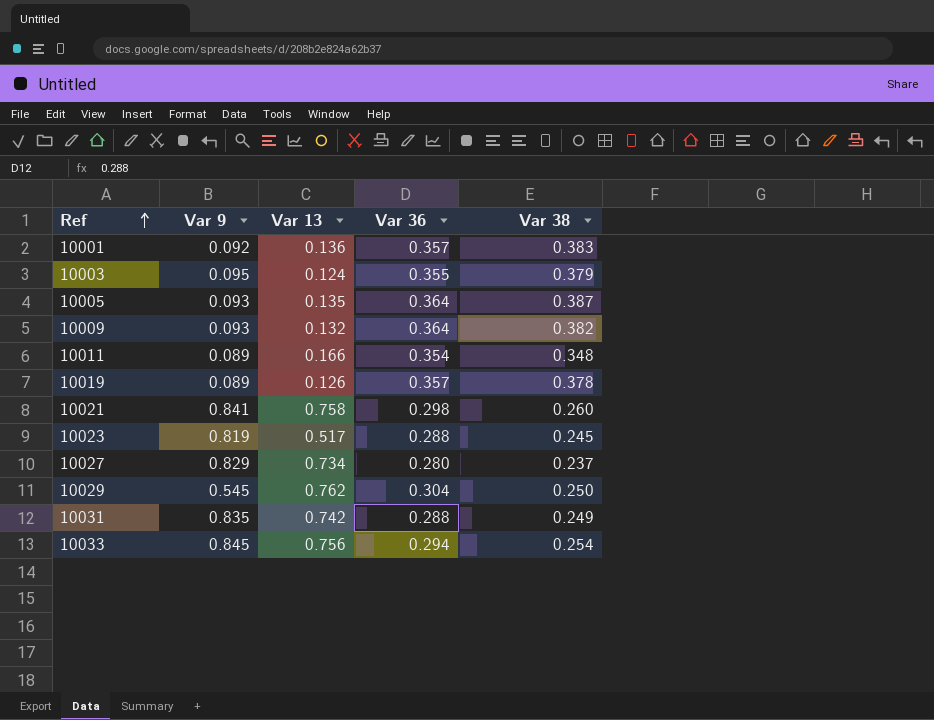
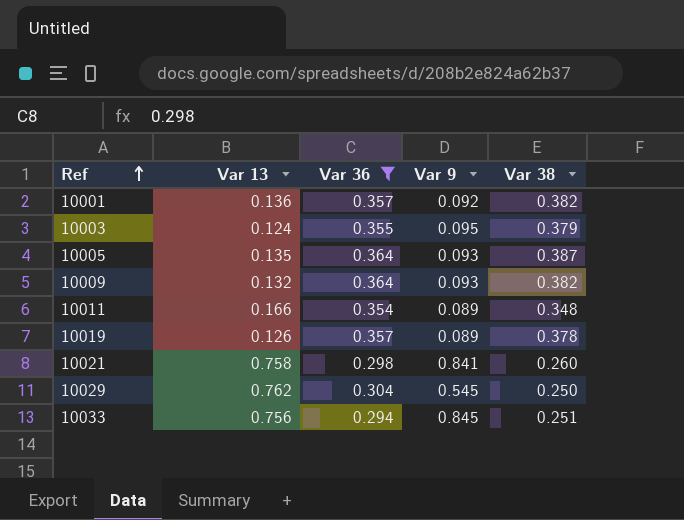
filter: none -> Var 36 >= 0.294
column Var 9 | position: 2 -> 4
10001 | Var 38: 0.383 -> 0.382
10033 | Var 38: 0.254 -> 0.251

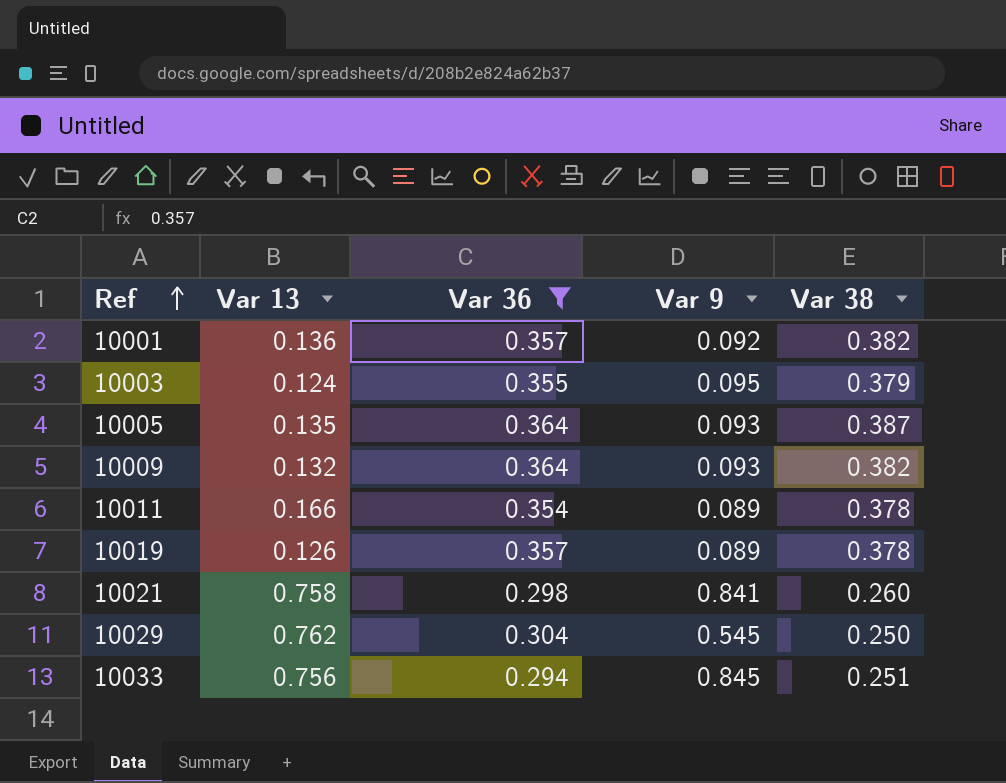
10011 | Var 38: 0.348 -> 0.378

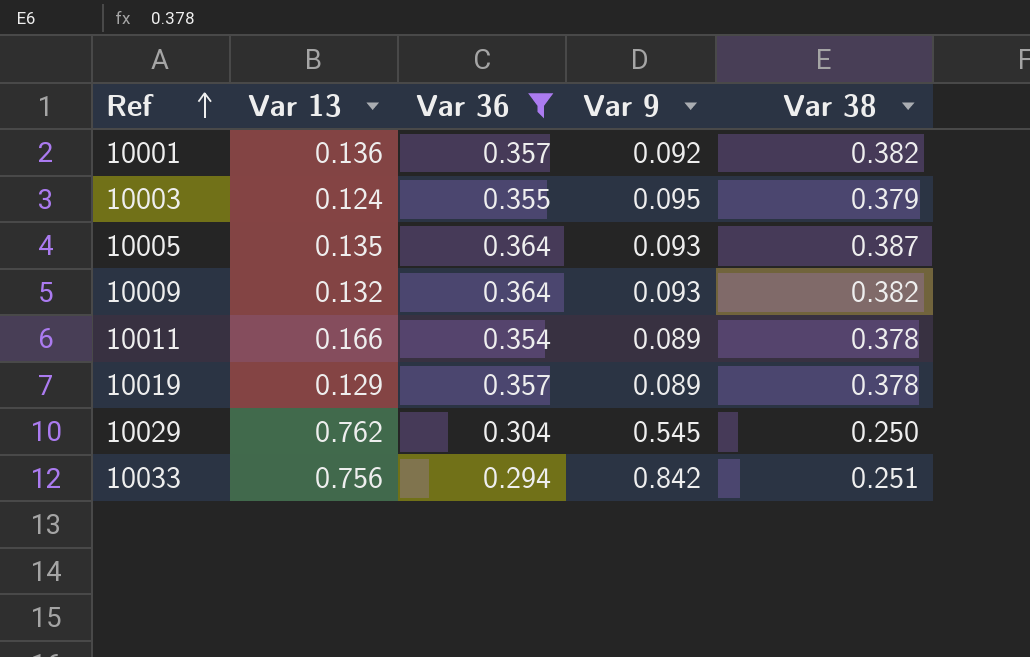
row 10021: 0.758 | 0.298 | 0.841 | 0.260 -> none
10019 | Var 13: 0.126 -> 0.129
10033 | Var 9: 0.845 -> 0.842

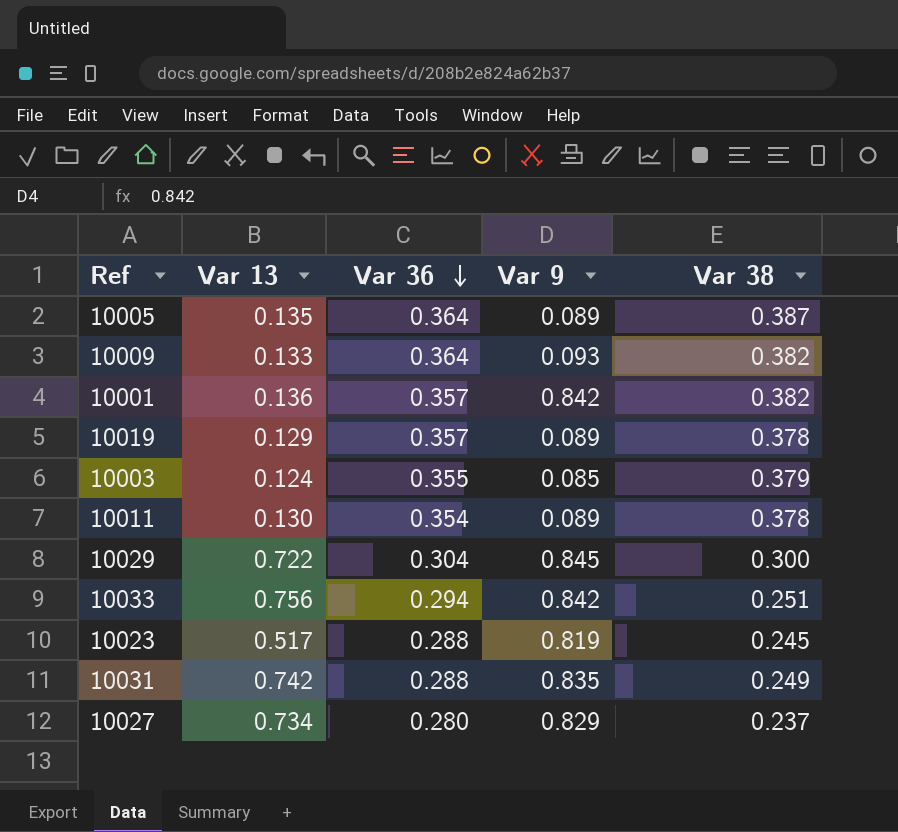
filter: Var 36 >= 0.294 -> none
row order: Ref ascending -> Var 36 descending
10005 | Var 9: 0.093 -> 0.089
10009 | Var 13: 0.132 -> 0.133
10001 | Var 9: 0.092 -> 0.842
10003 | Var 9: 0.095 -> 0.085
10011 | Var 13: 0.166 -> 0.130
10029 | Var 13: 0.762 -> 0.722
10029 | Var 9: 0.545 -> 0.845
10029 | Var 38: 0.250 -> 0.300

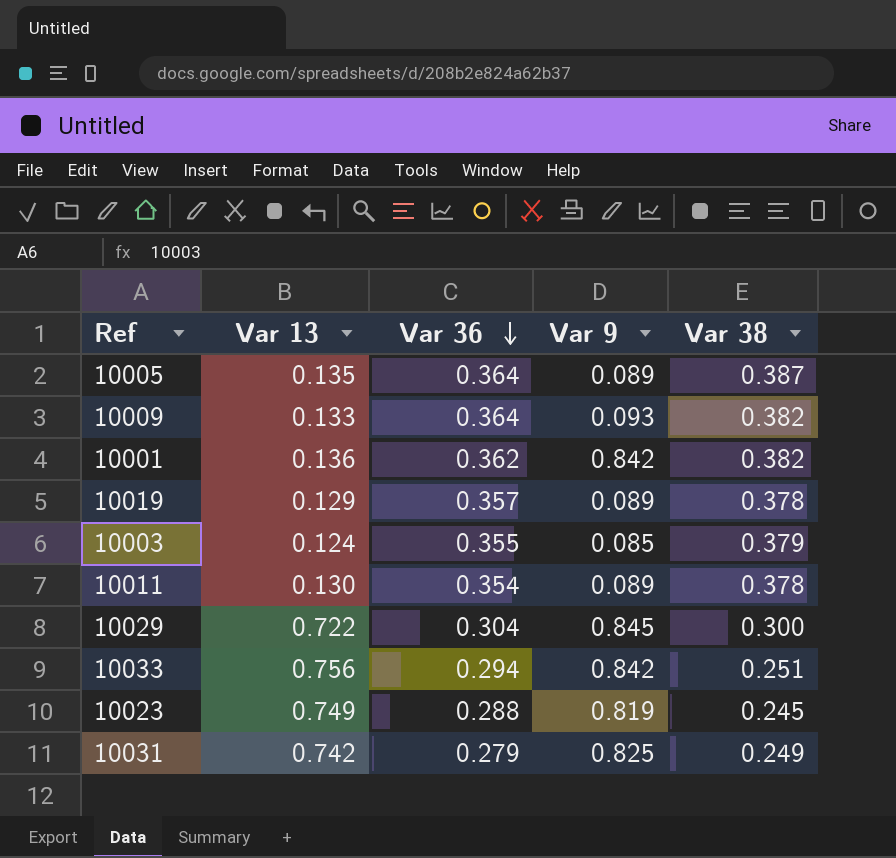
row 10027: 0.734 | 0.280 | 0.829 | 0.237 -> none
10001 | Var 36: 0.357 -> 0.362
10023 | Var 13: 0.517 -> 0.749
10031 | Var 36: 0.288 -> 0.279
10031 | Var 9: 0.835 -> 0.825

